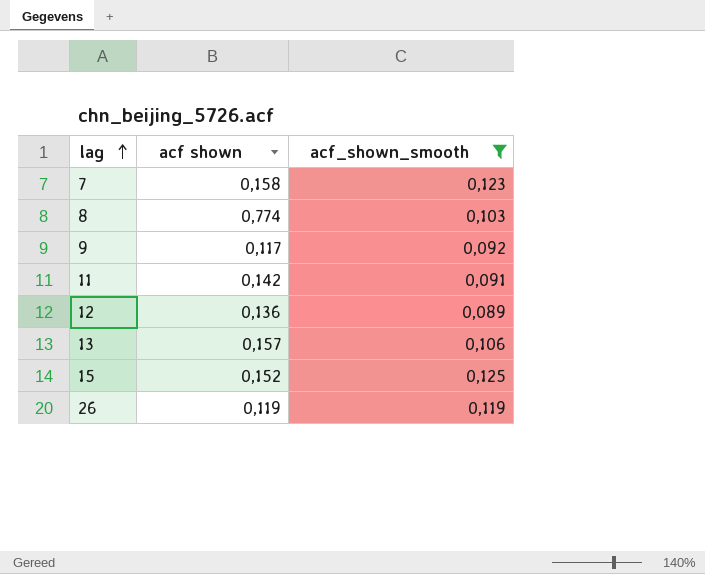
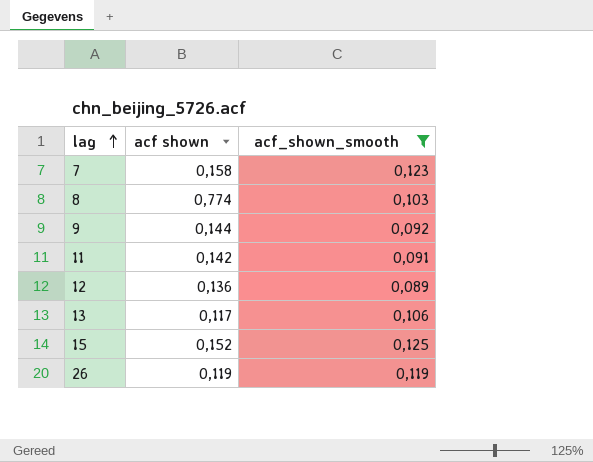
9 | acf shown: 0,117 -> 0,144
13 | acf shown: 0,157 -> 0,117

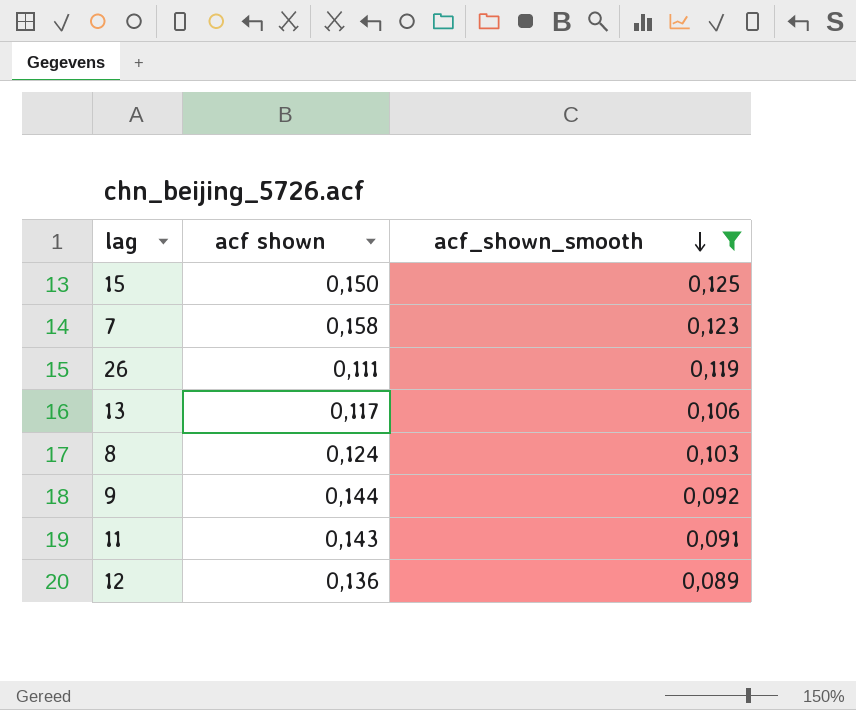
row order: lag ascending -> acf_shown_smooth descending
15 | acf shown: 0,152 -> 0,150
26 | acf shown: 0,119 -> 0,111
8 | acf shown: 0,774 -> 0,124
11 | acf shown: 0,142 -> 0,143

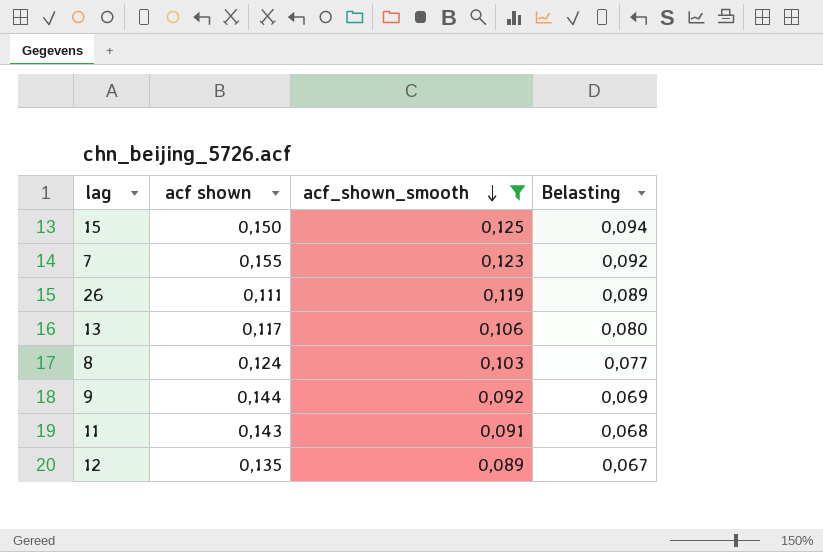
column Belasting | formula: none -> [acf_shown_smooth] * 0,75
7 | acf shown: 0,158 -> 0,155
12 | acf shown: 0,136 -> 0,135

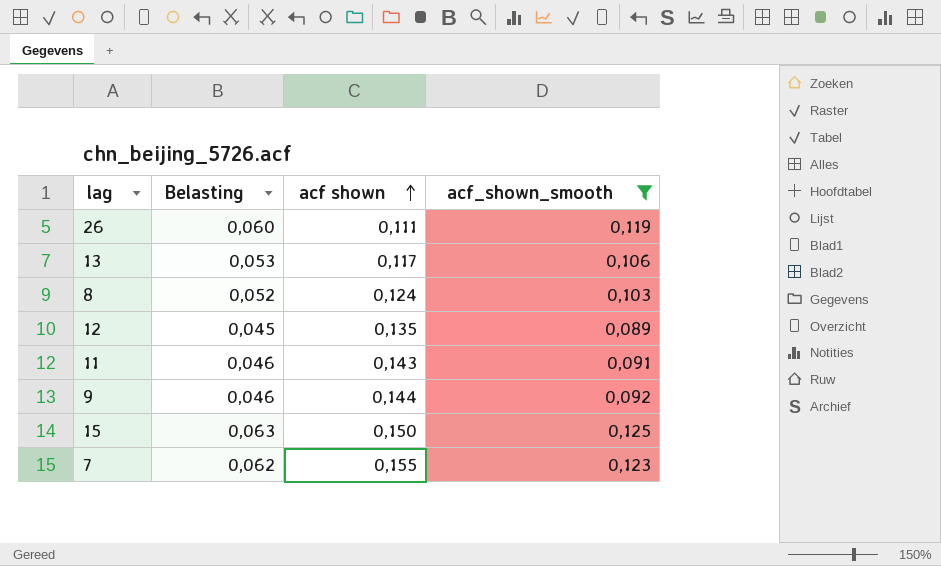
row order: acf_shown_smooth descending -> acf shown ascending
column Belasting | formula: [acf_shown_smooth] * 0,75 -> [acf_shown_smooth] * 0,5
column Belasting | position: 4 -> 2

